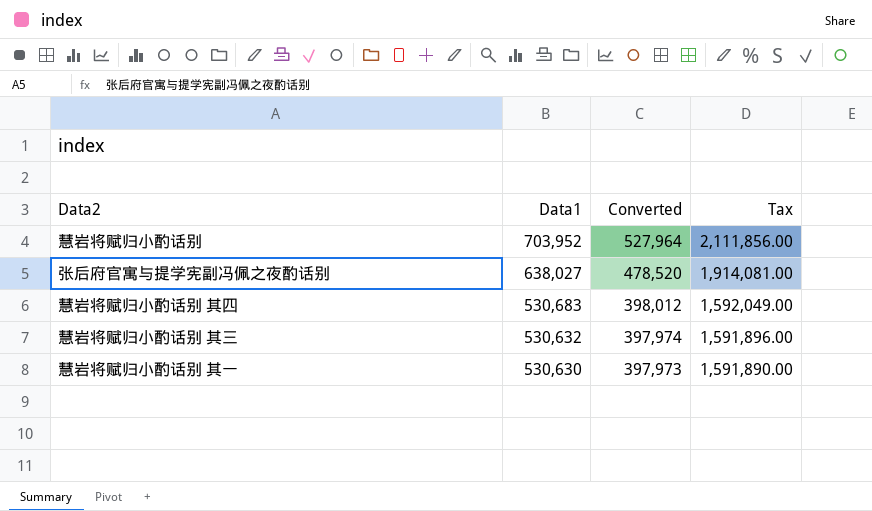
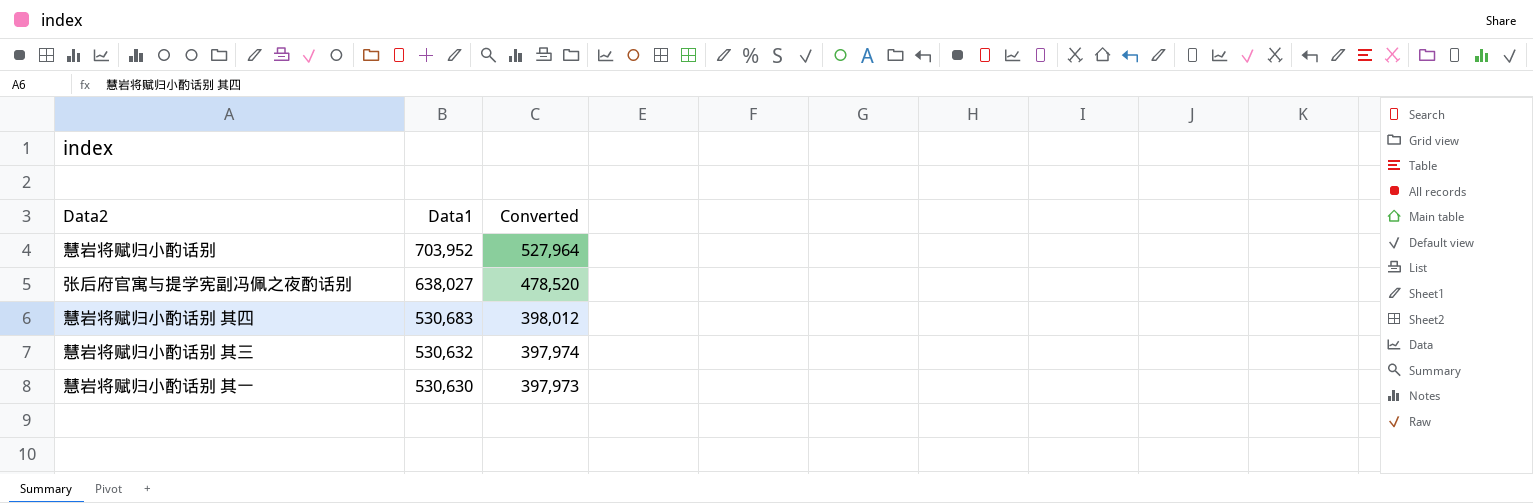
column Tax | formula: [Data1] * 3 -> none

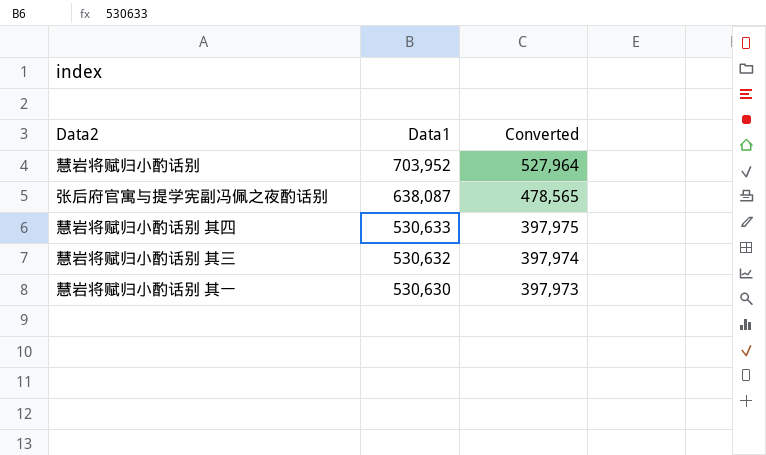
张后府官寓与提学宪副冯佩之夜酌话别 | Data1: 638,027 -> 638,087
张后府官寓与提学宪副冯佩之夜酌话别 | Converted: 478,520 -> 478,565
慧岩将赋归小酌话别 其四 | Data1: 530,683 -> 530,633
慧岩将赋归小酌话别 其四 | Converted: 398,012 -> 397,975

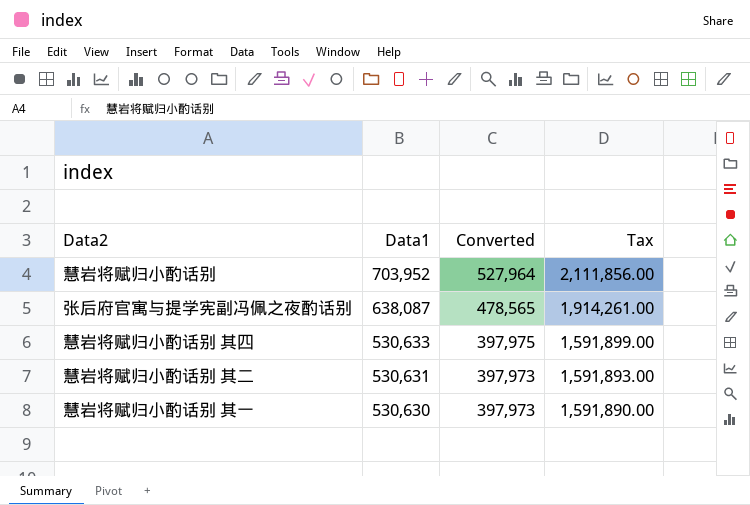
column Tax | formula: none -> [Data1] * 3
row 慧岩将赋归小酌话别 其三: 530,632 | 397,974 -> none
row 慧岩将赋归小酌话别 其二: none -> 530,631 | 397,973 | 1,591,893.00

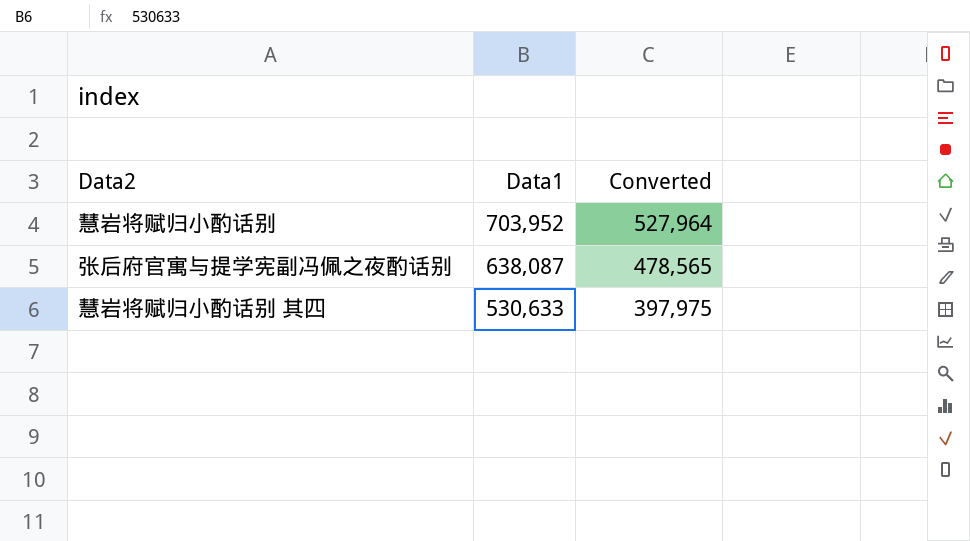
column Tax | formula: [Data1] * 3 -> none
row 慧岩将赋归小酌话别 其二: 530,631 | 397,973 | 1,591,893.00 -> none
row 慧岩将赋归小酌话别 其一: 530,630 | 397,973 | 1,591,890.00 -> none

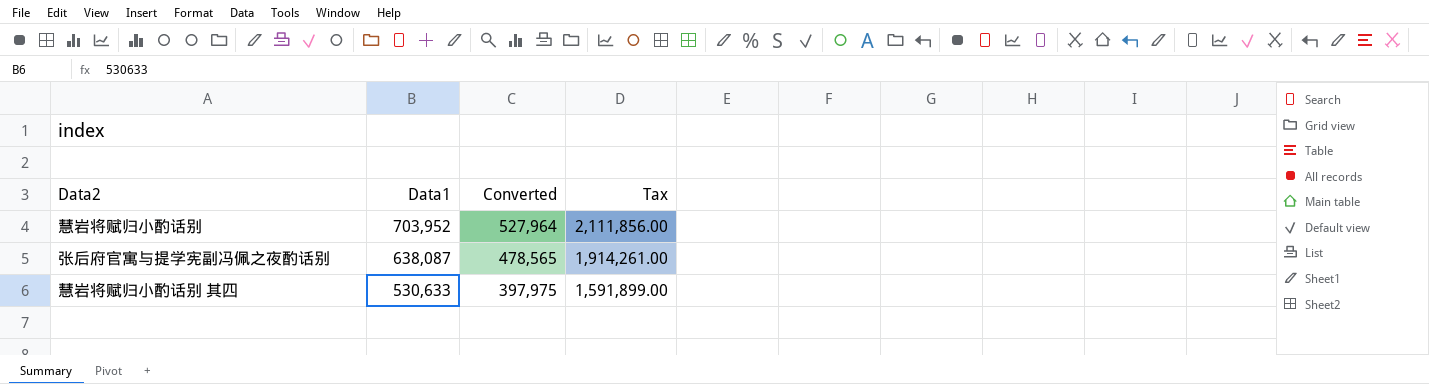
column Tax | formula: none -> [Data1] * 3

